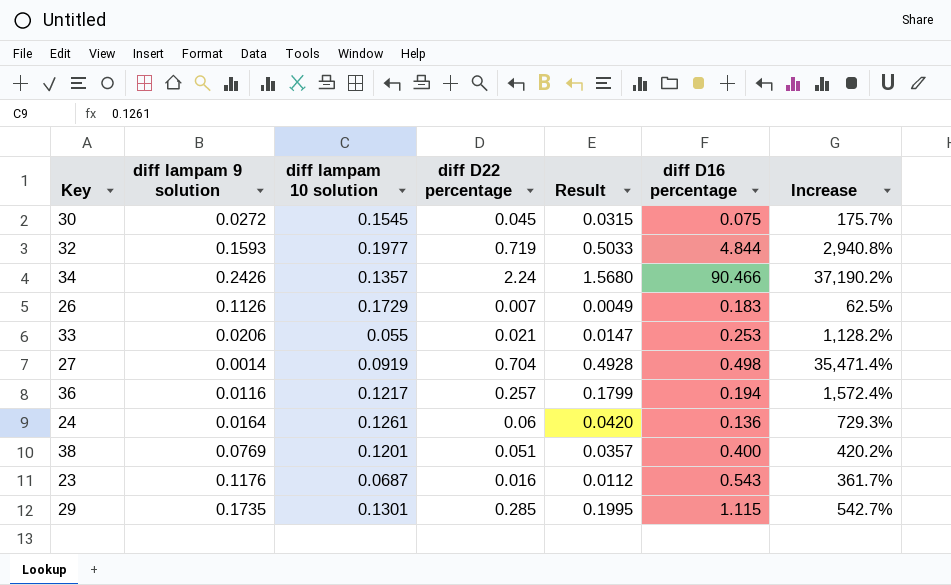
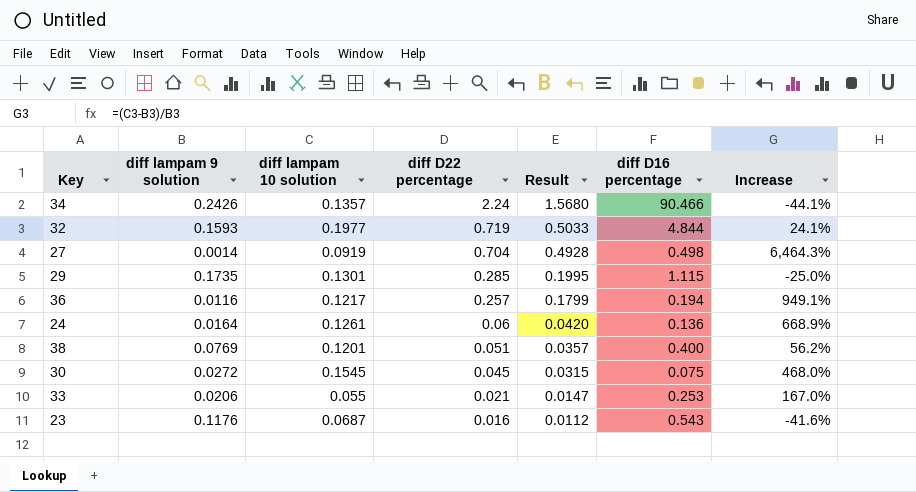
row order: none -> diff D22 percentage descending
column Increase | formula: ([diff D16 percentage] - [diff lampam 9 solution]) / [diff lampam 9 solution] -> ([diff lampam 10 solution] - [diff lampam 9 solution]) / [diff lampam 9 solution]
row 26: 0.1126 | 0.1729 | 0.007 | 0.0049 | 0.183 | 62.5% -> none

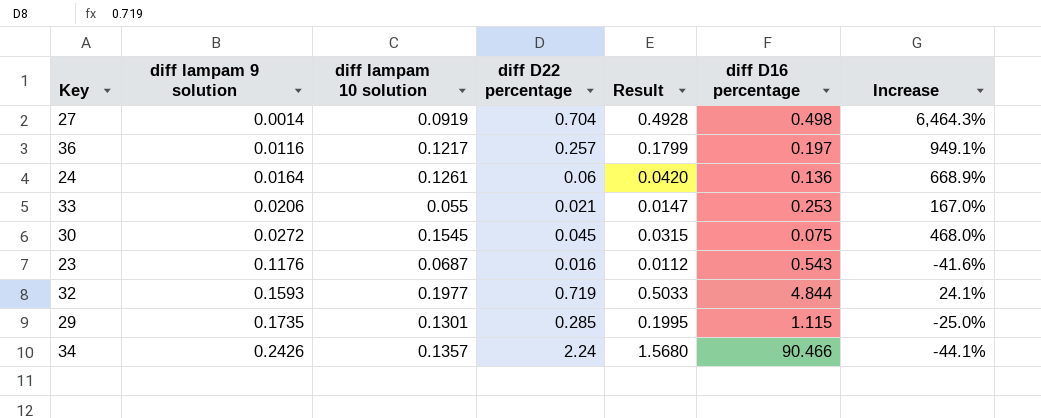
row order: diff D22 percentage descending -> diff lampam 9 solution ascending
row 38: 0.0769 | 0.1201 | 0.051 | 0.0357 | 0.400 | 56.2% -> none
36 | diff D16 percentage: 0.194 -> 0.197

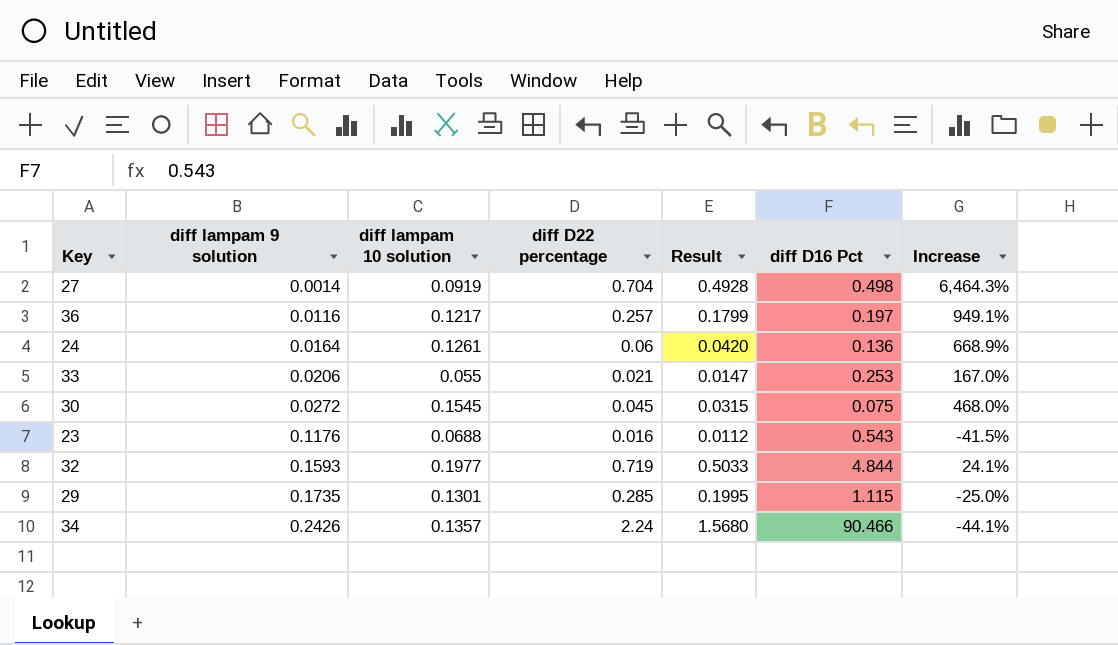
column name: diff D16 percentage -> diff D16 Pct
23 | diff lampam 10 solution: 0.0687 -> 0.0688
23 | Increase: -41.6% -> -41.5%

